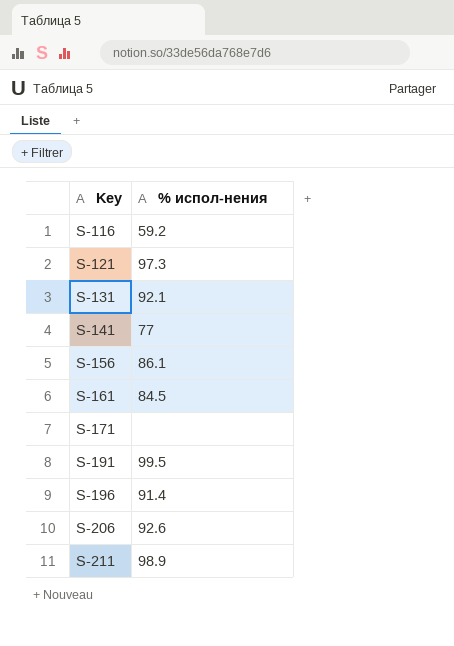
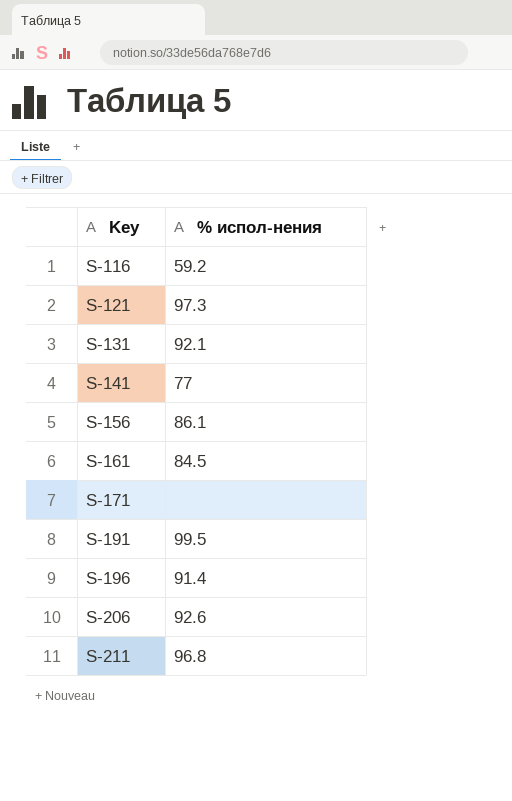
S-211 | % испол-нения: 98.9 -> 96.8

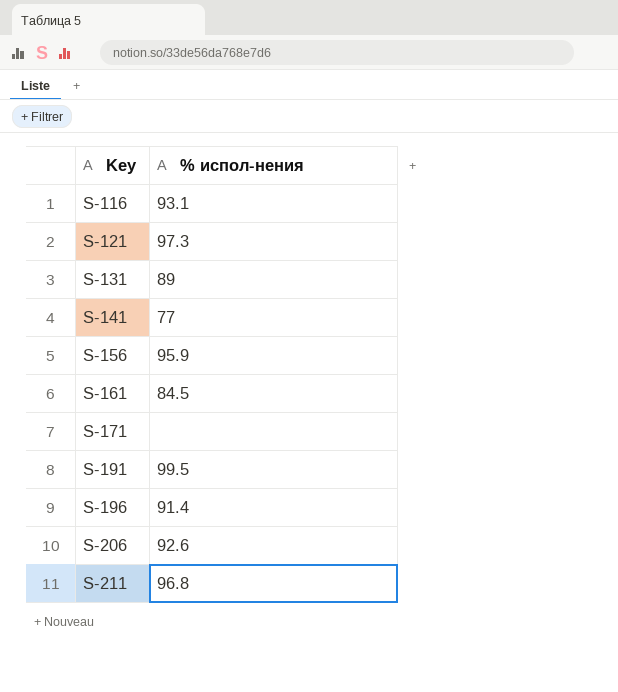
S-116 | % испол-нения: 59.2 -> 93.1
S-131 | % испол-нения: 92.1 -> 89
S-156 | % испол-нения: 86.1 -> 95.9

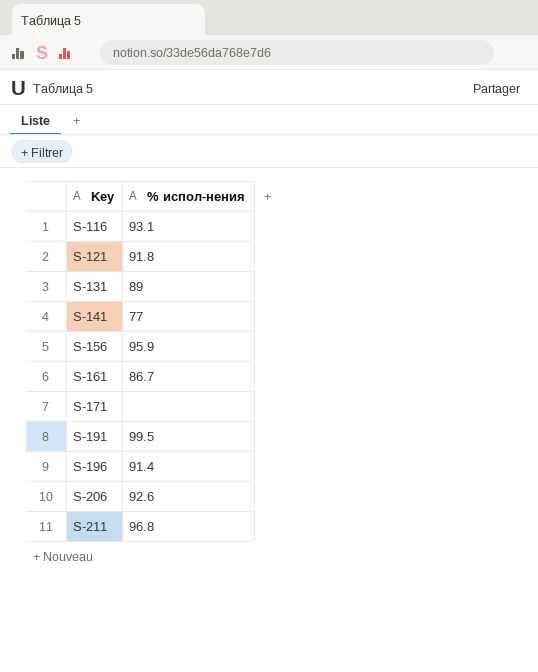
S-121 | % испол-нения: 97.3 -> 91.8
S-161 | % испол-нения: 84.5 -> 86.7

